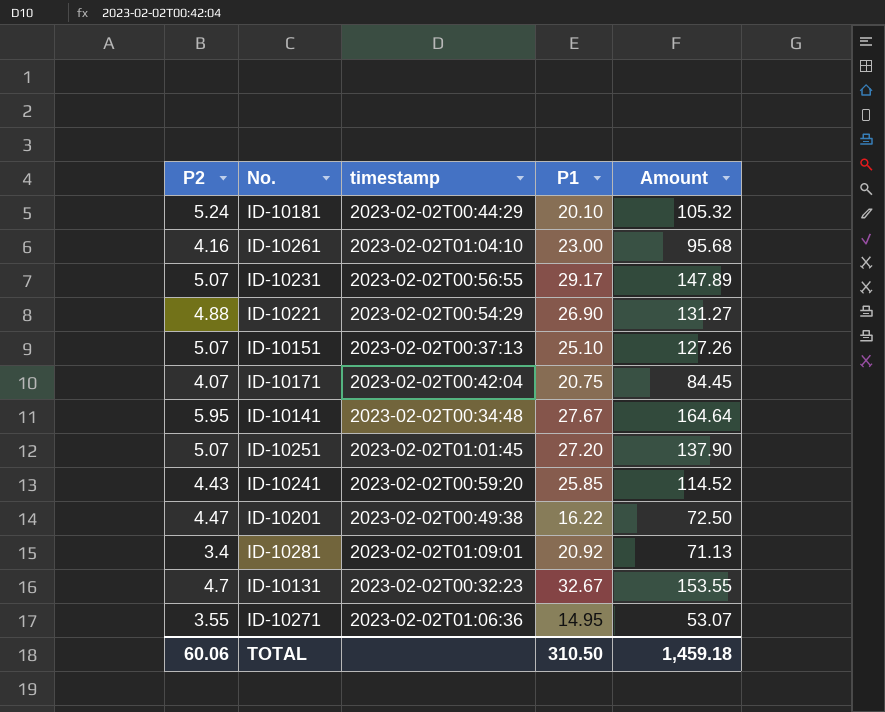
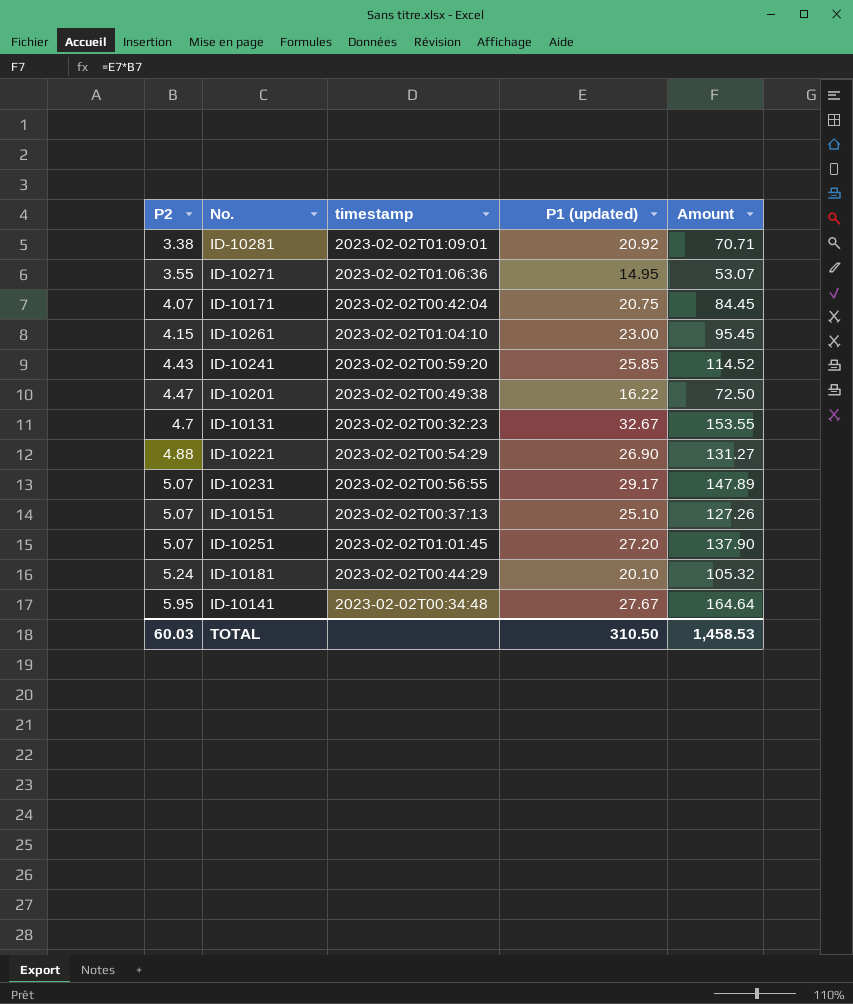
row order: none -> P2 ascending
column name: P1 -> P1 (updated)
ID-10281 | P2: 3.4 -> 3.38
ID-10281 | Amount: 71.13 -> 70.71
ID-10261 | P2: 4.16 -> 4.15
ID-10261 | Amount: 95.68 -> 95.45
TOTAL | P2: 60.06 -> 60.03
TOTAL | Amount: 1,459.18 -> 1,458.53

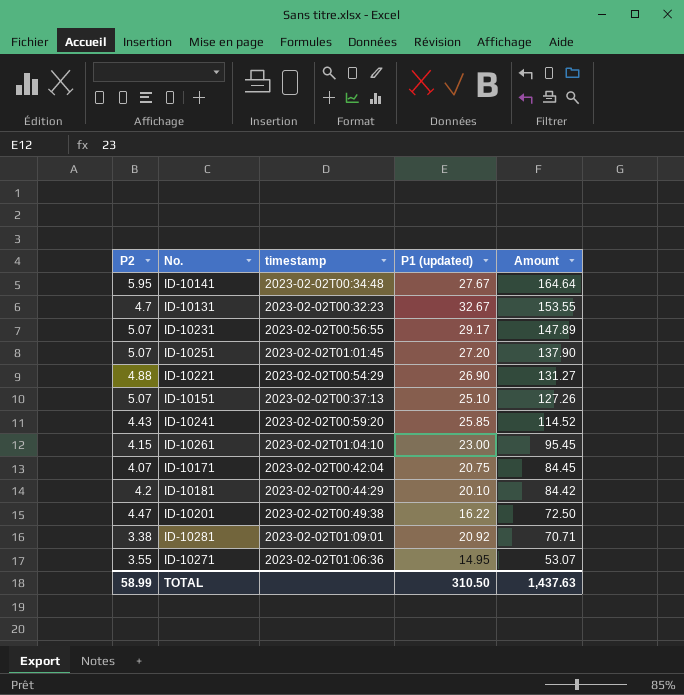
row order: P2 ascending -> Amount descending
ID-10181 | P2: 5.24 -> 4.2
ID-10181 | Amount: 105.32 -> 84.42
TOTAL | P2: 60.03 -> 58.99
TOTAL | Amount: 1,458.53 -> 1,437.63

